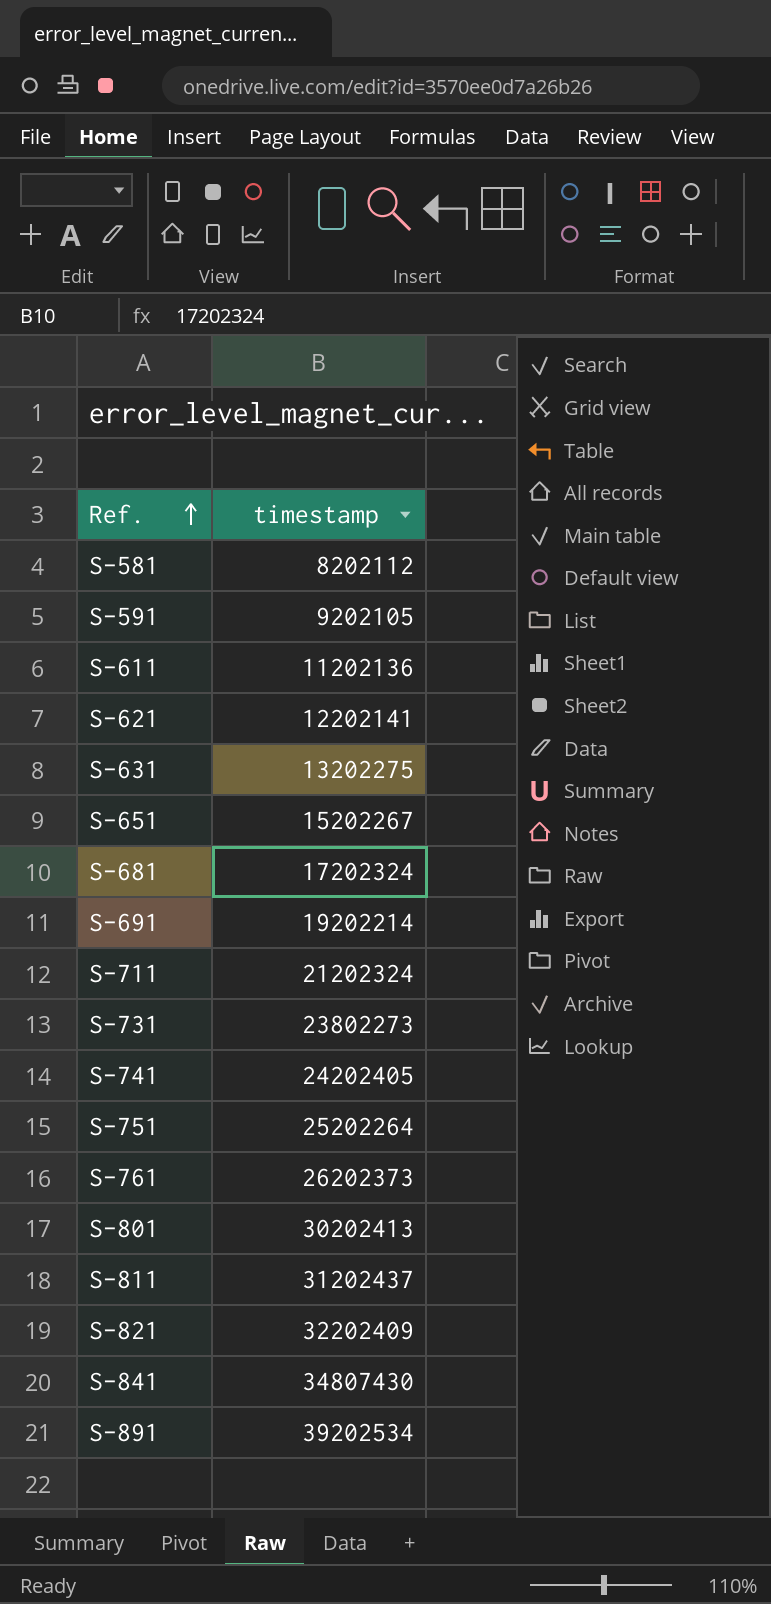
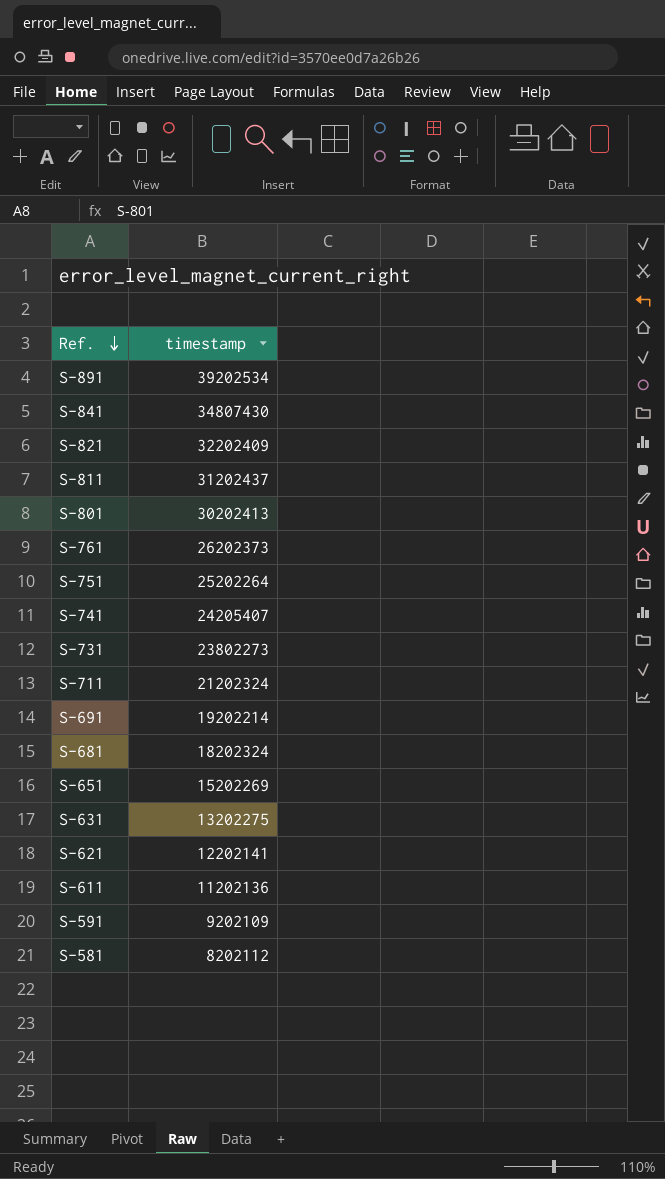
row order: Ref. ascending -> Ref. descending
S-741 | timestamp: 24202405 -> 24205407
S-681 | timestamp: 17202324 -> 18202324
S-651 | timestamp: 15202267 -> 15202269
S-591 | timestamp: 9202105 -> 9202109

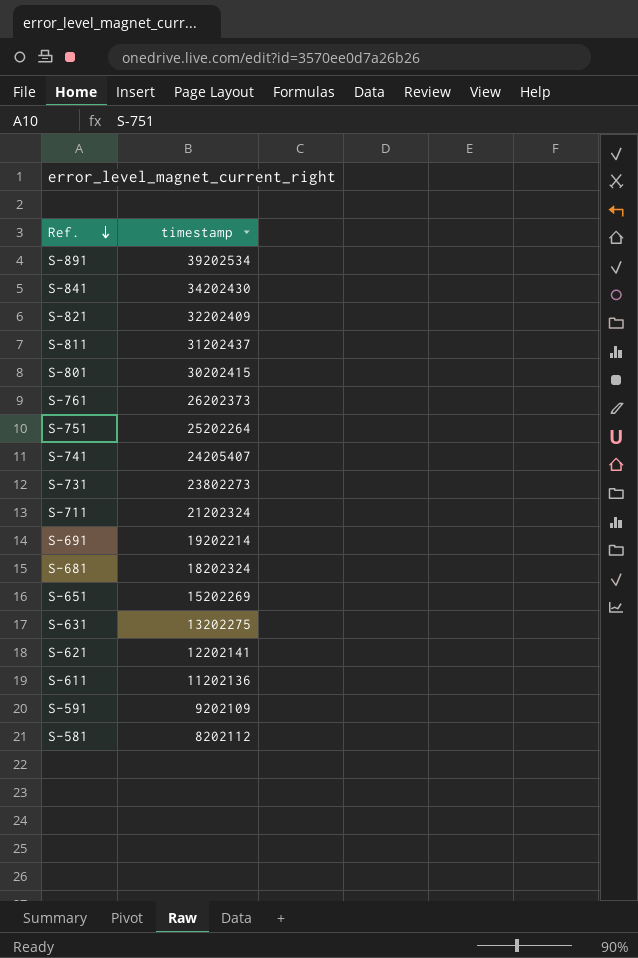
S-841 | timestamp: 34807430 -> 34202430
S-801 | timestamp: 30202413 -> 30202415

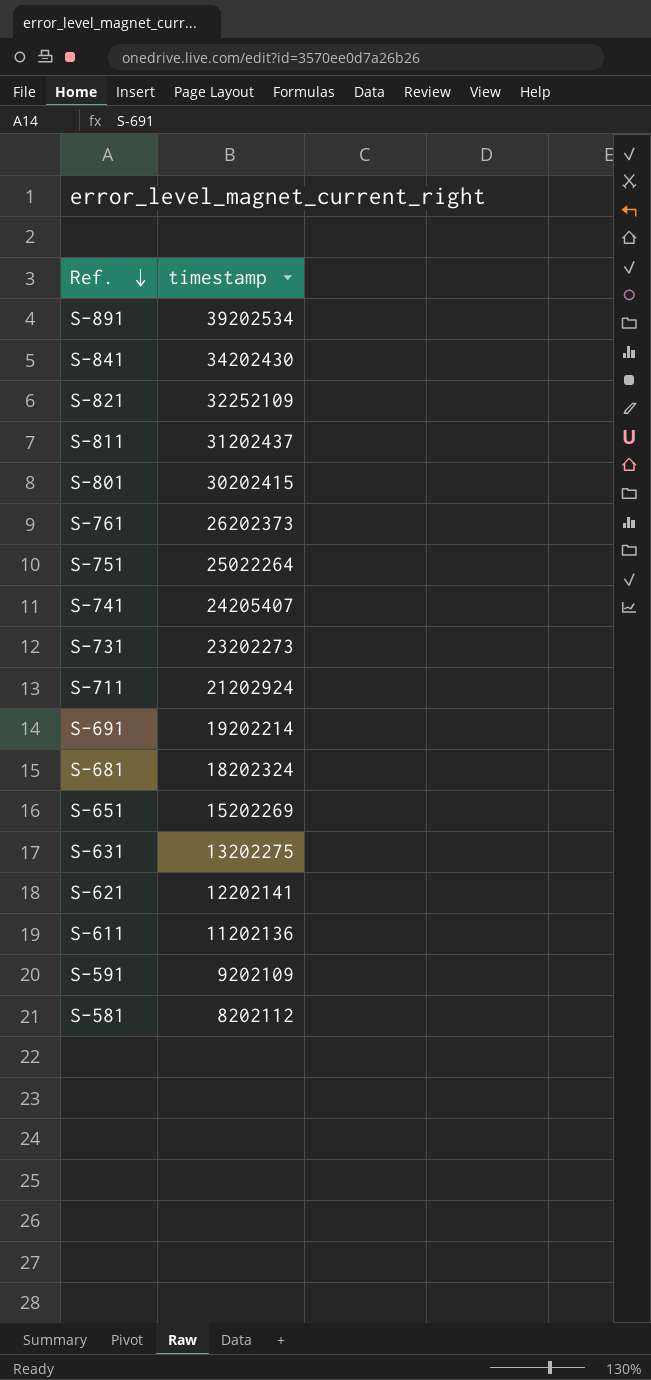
S-821 | timestamp: 32202409 -> 32252109
S-751 | timestamp: 25202264 -> 25022264
S-731 | timestamp: 23802273 -> 23202273
S-711 | timestamp: 21202324 -> 21202924

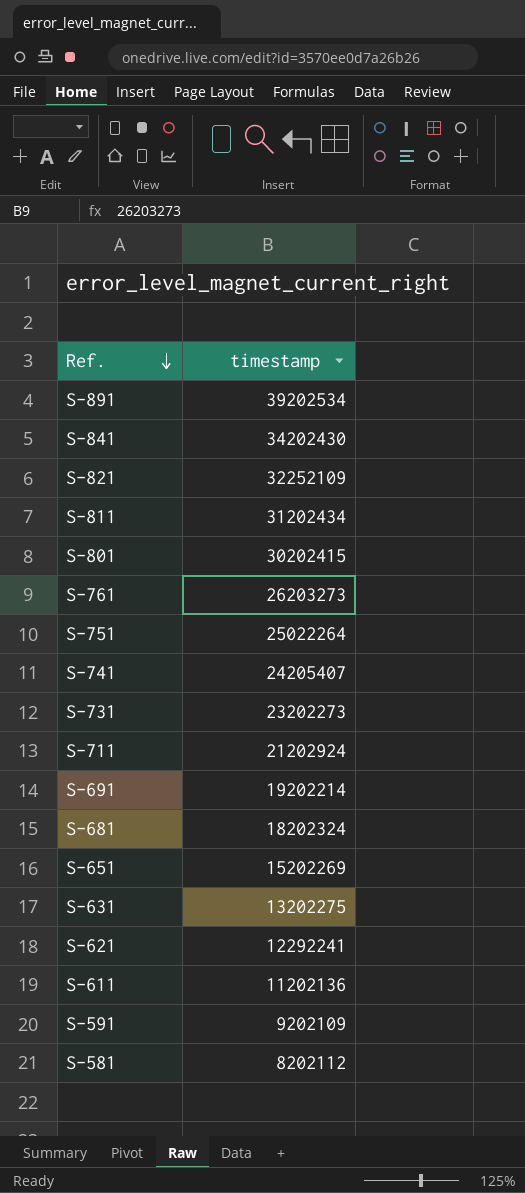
S-811 | timestamp: 31202437 -> 31202434
S-761 | timestamp: 26202373 -> 26203273
S-621 | timestamp: 12202141 -> 12292241

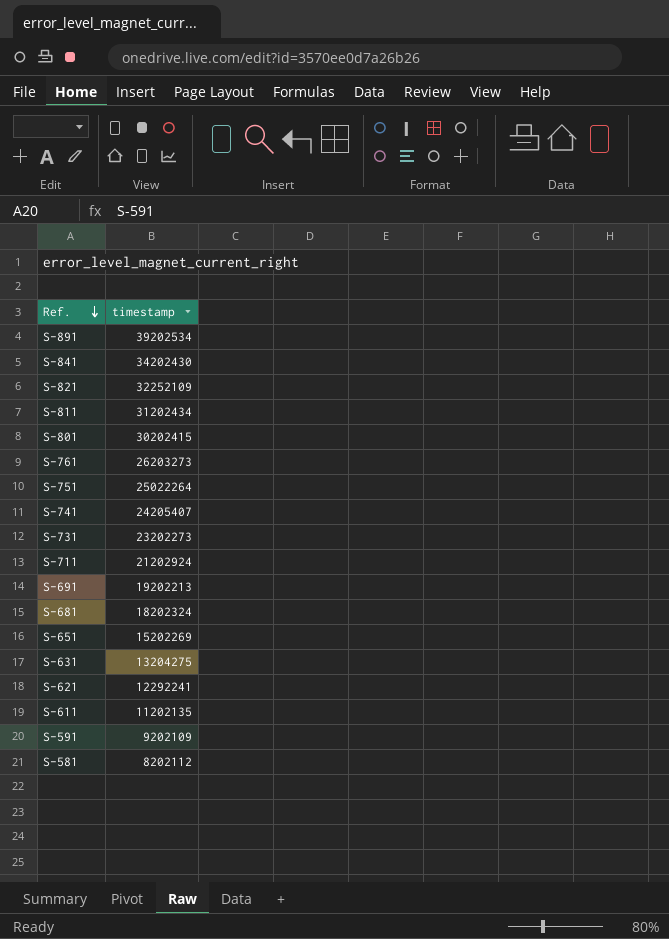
S-691 | timestamp: 19202214 -> 19202213
S-631 | timestamp: 13202275 -> 13204275
S-611 | timestamp: 11202136 -> 11202135

